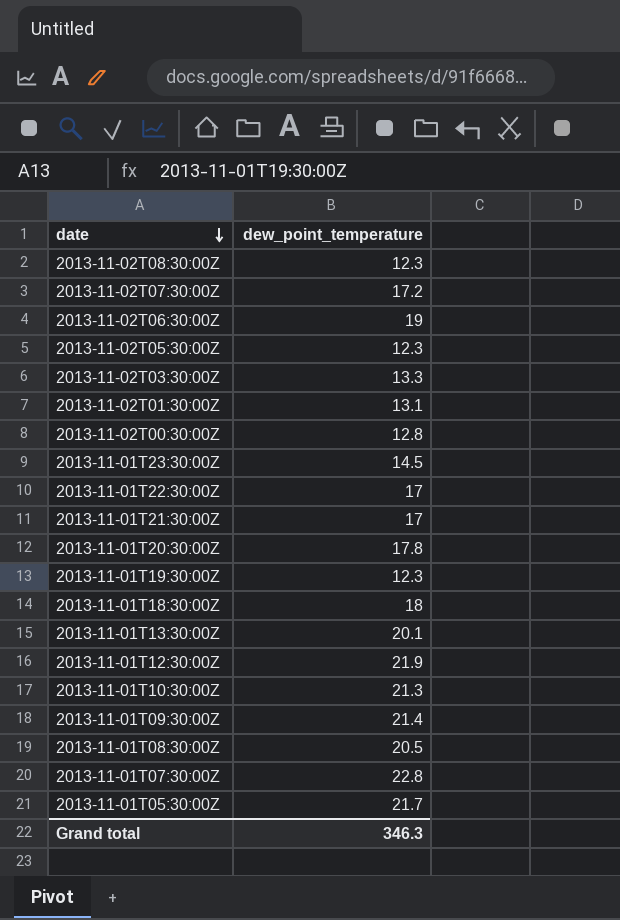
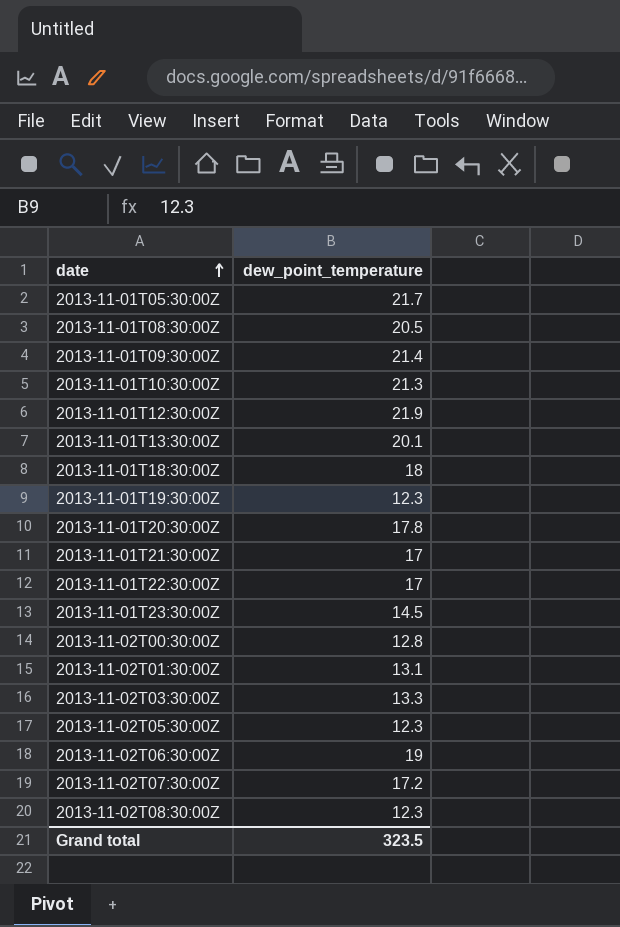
row order: date descending -> date ascending
row 2013-11-01T07:30:00Z: 22.8 -> none
Grand total | dew_point_temperature: 346.3 -> 323.5

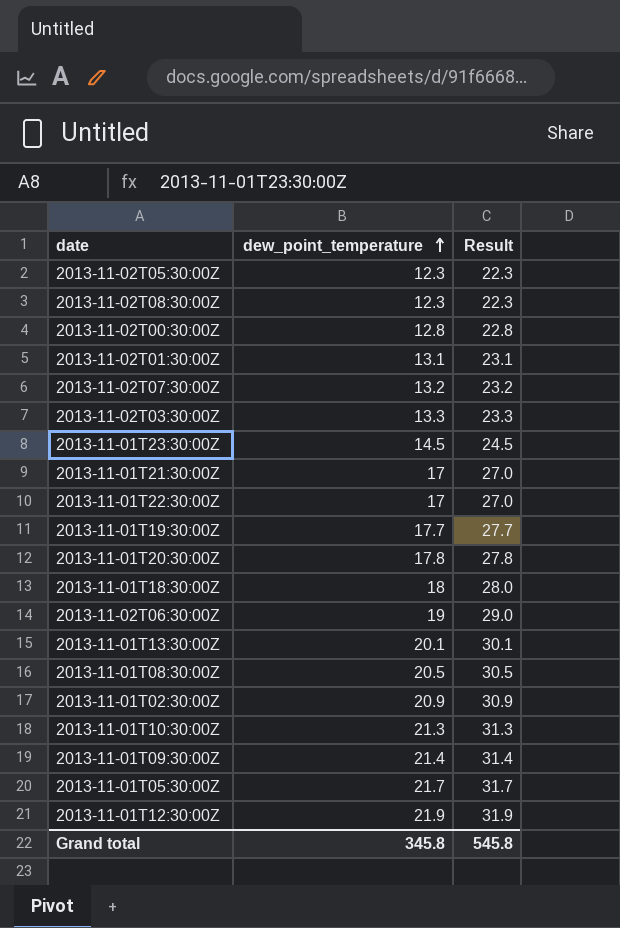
row order: date ascending -> dew_point_temperature ascending
column Result | formula: none -> [dew_point_temperature] + 10
2013-11-02T07:30:00Z | dew_point_temperature: 17.2 -> 13.2
2013-11-01T19:30:00Z | dew_point_temperature: 12.3 -> 17.7
row 2013-11-01T02:30:00Z: none -> 20.9 | 30.9
Grand total | dew_point_temperature: 323.5 -> 345.8

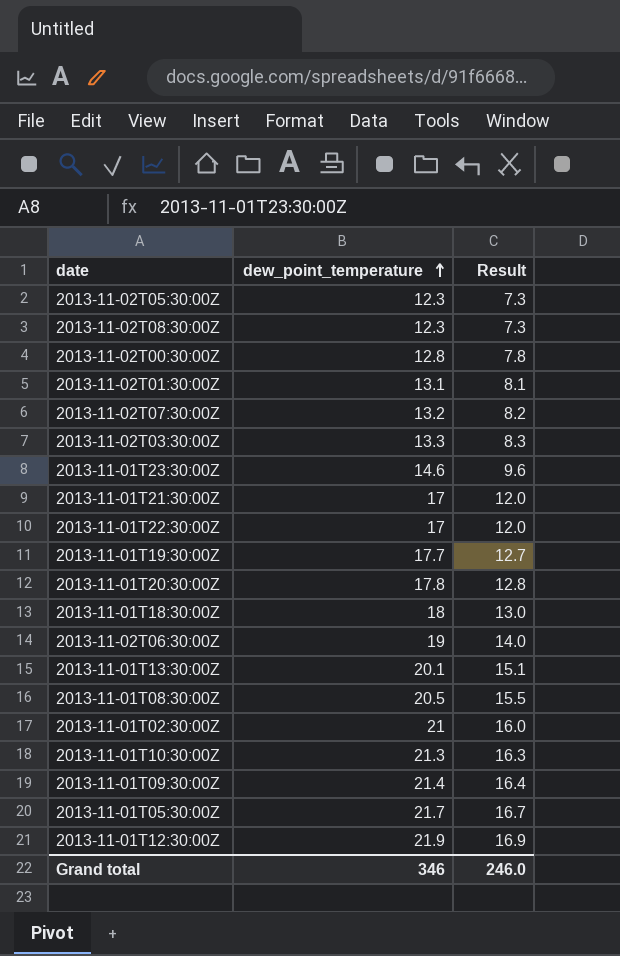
column Result | formula: [dew_point_temperature] + 10 -> [dew_point_temperature] - 5
2013-11-01T23:30:00Z | dew_point_temperature: 14.5 -> 14.6
2013-11-01T02:30:00Z | dew_point_temperature: 20.9 -> 21
Grand total | dew_point_temperature: 345.8 -> 346
Grand total | Result: 545.8 -> 246.0

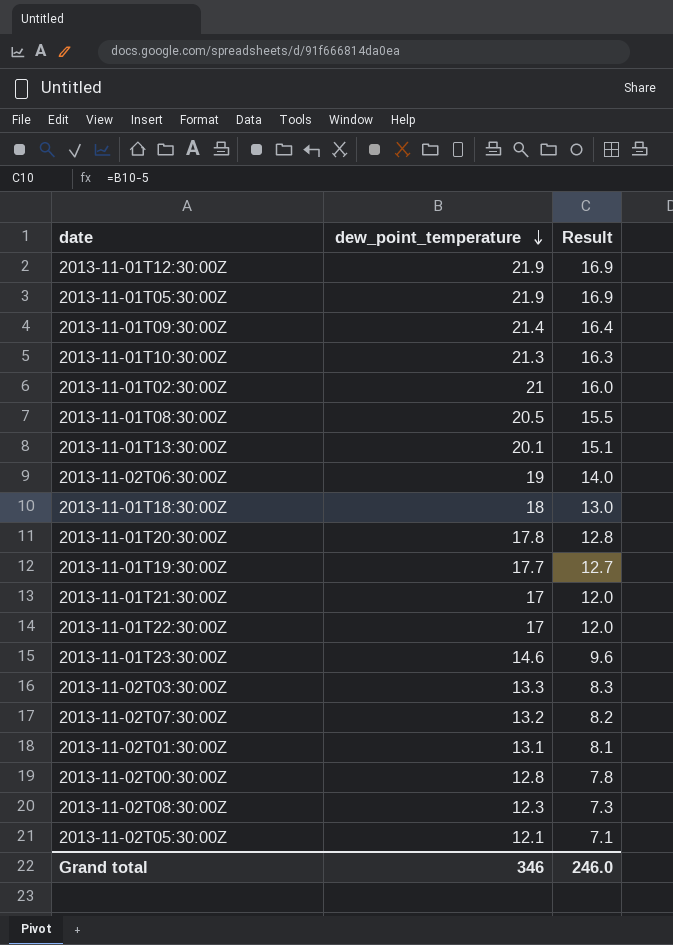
row order: dew_point_temperature ascending -> dew_point_temperature descending
2013-11-01T05:30:00Z | dew_point_temperature: 21.7 -> 21.9
2013-11-01T05:30:00Z | Result: 16.7 -> 16.9
2013-11-02T05:30:00Z | dew_point_temperature: 12.3 -> 12.1
2013-11-02T05:30:00Z | Result: 7.3 -> 7.1

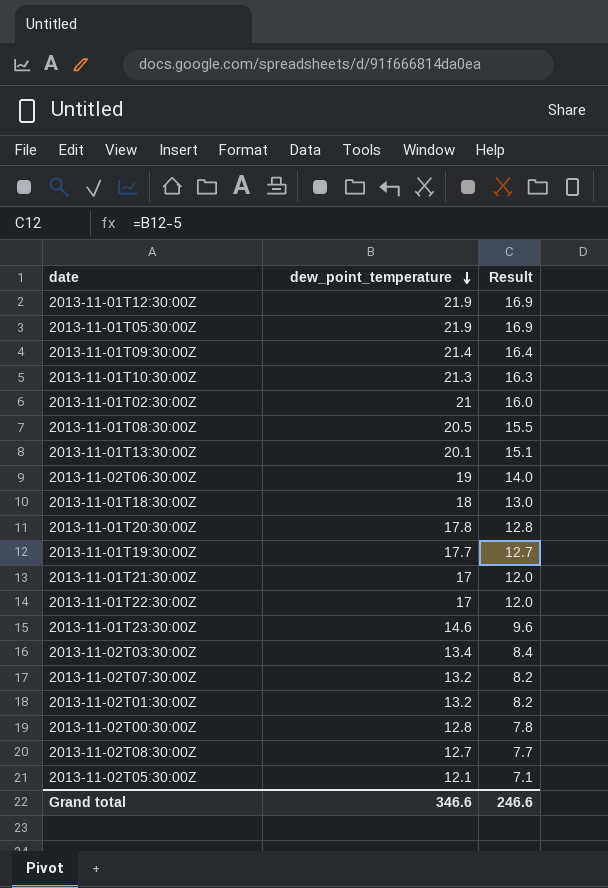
2013-11-02T03:30:00Z | dew_point_temperature: 13.3 -> 13.4
2013-11-02T03:30:00Z | Result: 8.3 -> 8.4
2013-11-02T01:30:00Z | dew_point_temperature: 13.1 -> 13.2
2013-11-02T01:30:00Z | Result: 8.1 -> 8.2
2013-11-02T08:30:00Z | dew_point_temperature: 12.3 -> 12.7
2013-11-02T08:30:00Z | Result: 7.3 -> 7.7
Grand total | dew_point_temperature: 346 -> 346.6
Grand total | Result: 246.0 -> 246.6

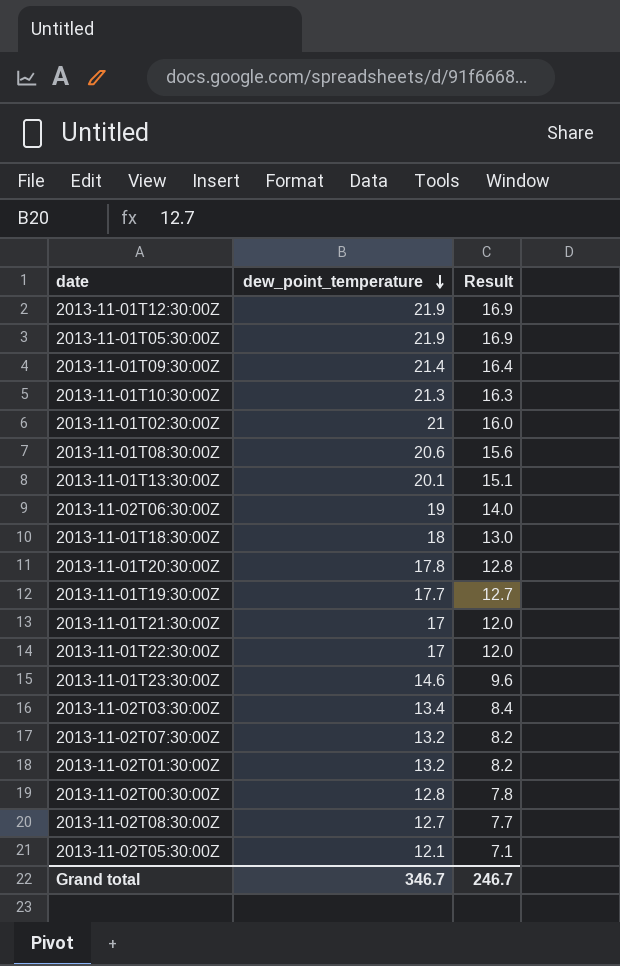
2013-11-01T08:30:00Z | dew_point_temperature: 20.5 -> 20.6
2013-11-01T08:30:00Z | Result: 15.5 -> 15.6
Grand total | dew_point_temperature: 346.6 -> 346.7
Grand total | Result: 246.6 -> 246.7

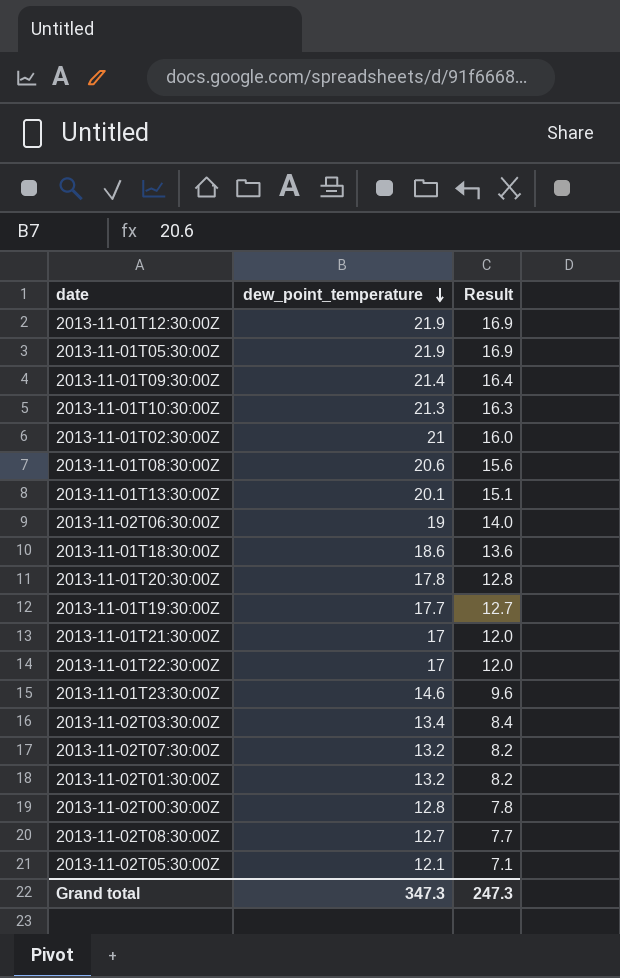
2013-11-01T18:30:00Z | dew_point_temperature: 18 -> 18.6
2013-11-01T18:30:00Z | Result: 13.0 -> 13.6
Grand total | dew_point_temperature: 346.7 -> 347.3
Grand total | Result: 246.7 -> 247.3

